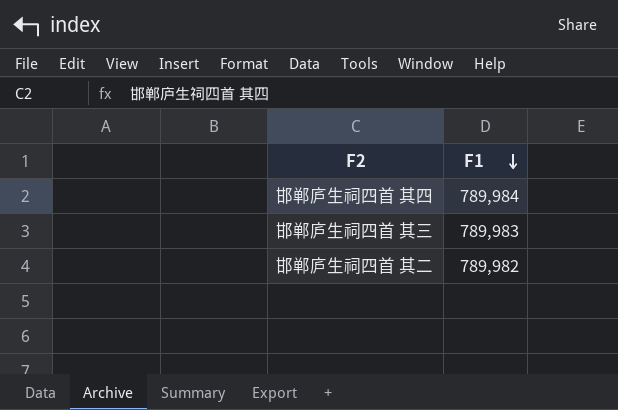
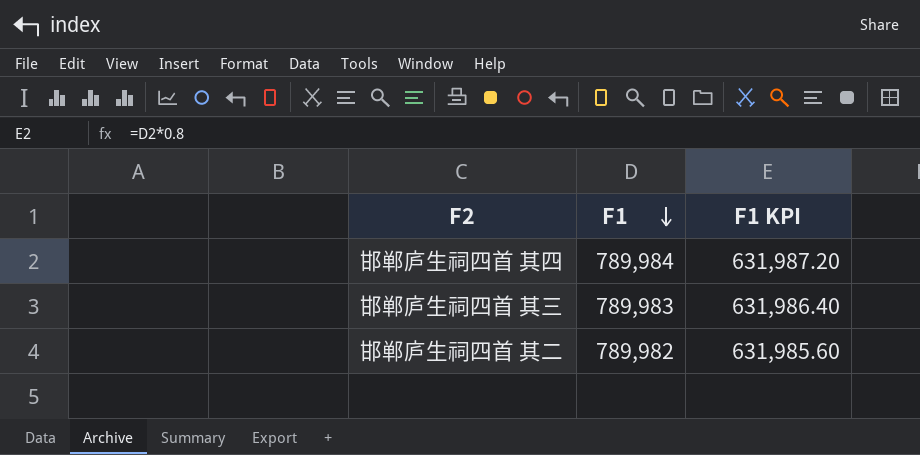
column F1 KPI | formula: none -> [F1] * 0.8

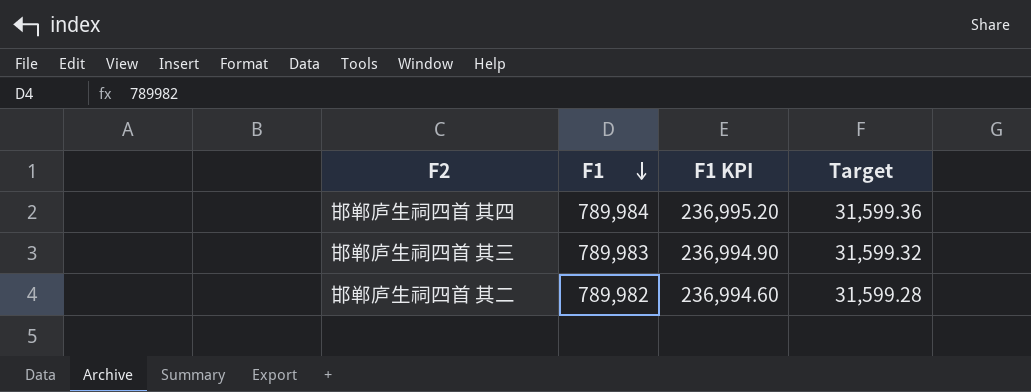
column F1 KPI | formula: [F1] * 0.8 -> [F1] * 0.3
column Target | formula: none -> [F1] * 0.04

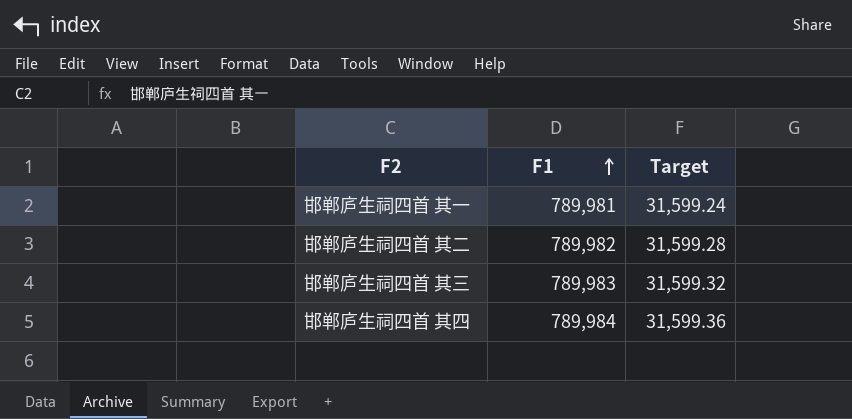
row order: F1 descending -> F1 ascending
column F1 KPI | formula: [F1] * 0.3 -> none
row 邯郸庐生祠四首 其一: none -> 789,981 | 31,599.24

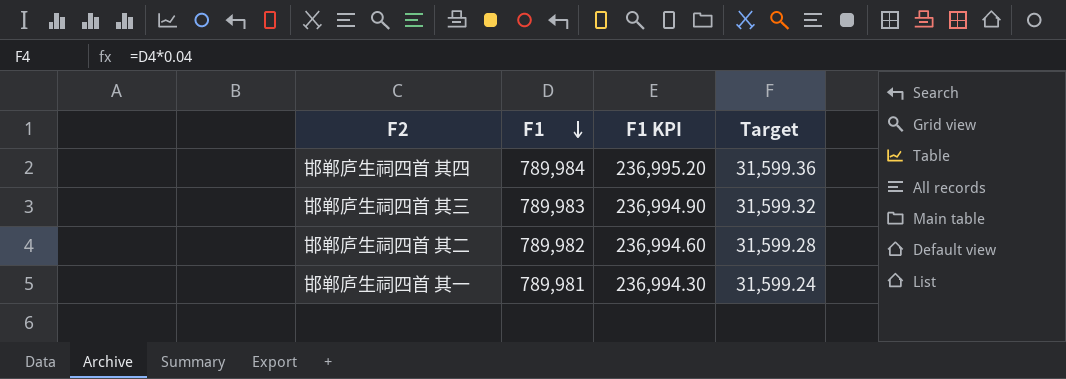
row order: F1 ascending -> F1 descending
column F1 KPI | formula: none -> [F1] * 0.3

